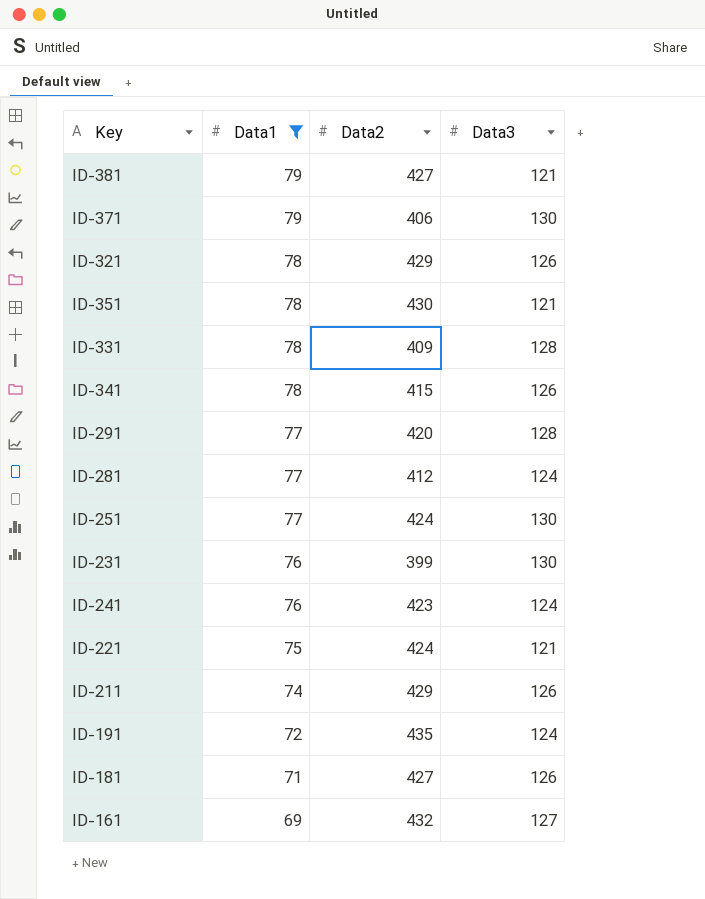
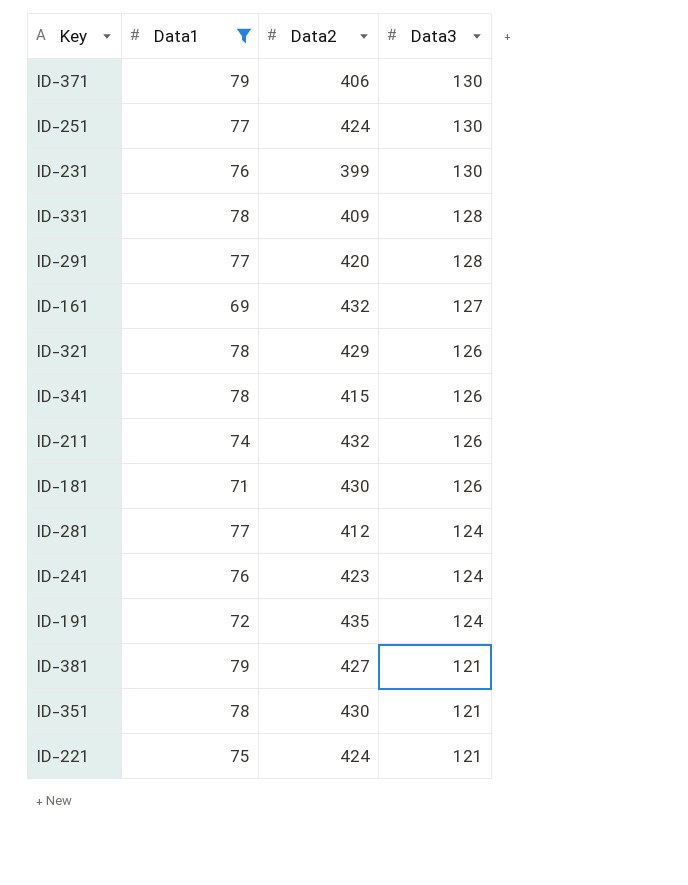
row order: Data1 descending -> Data3 descending
ID-211 | Data2: 429 -> 432
ID-181 | Data2: 427 -> 430

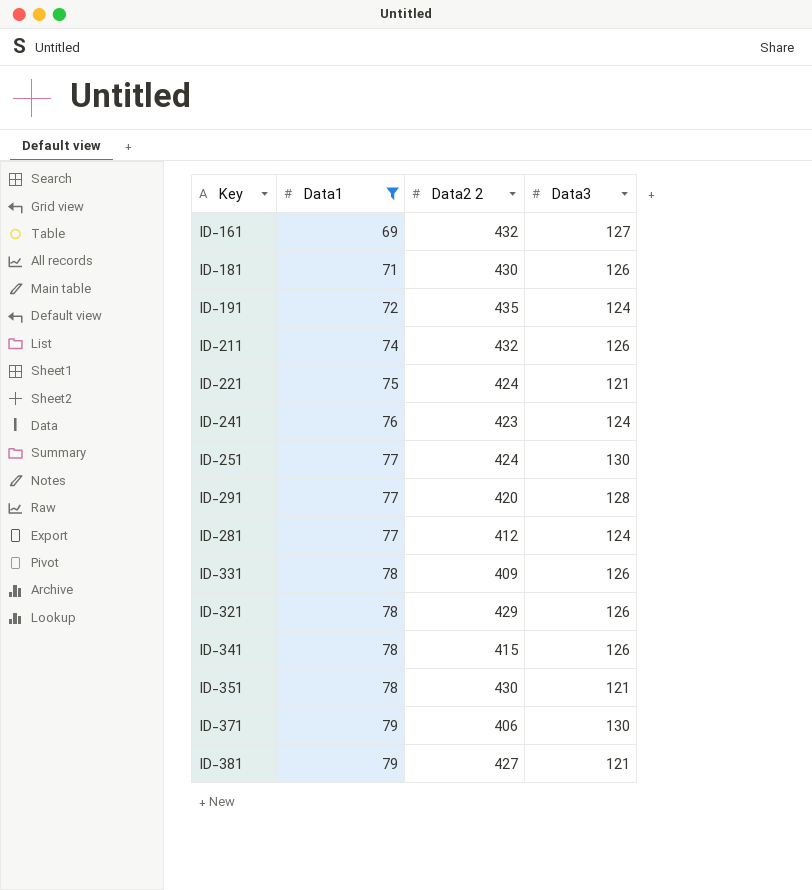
row order: Data3 descending -> Data1 ascending
column name: Data2 -> Data2 2
row ID-231: 76 | 399 | 130 -> none
ID-331 | Data3: 128 -> 126

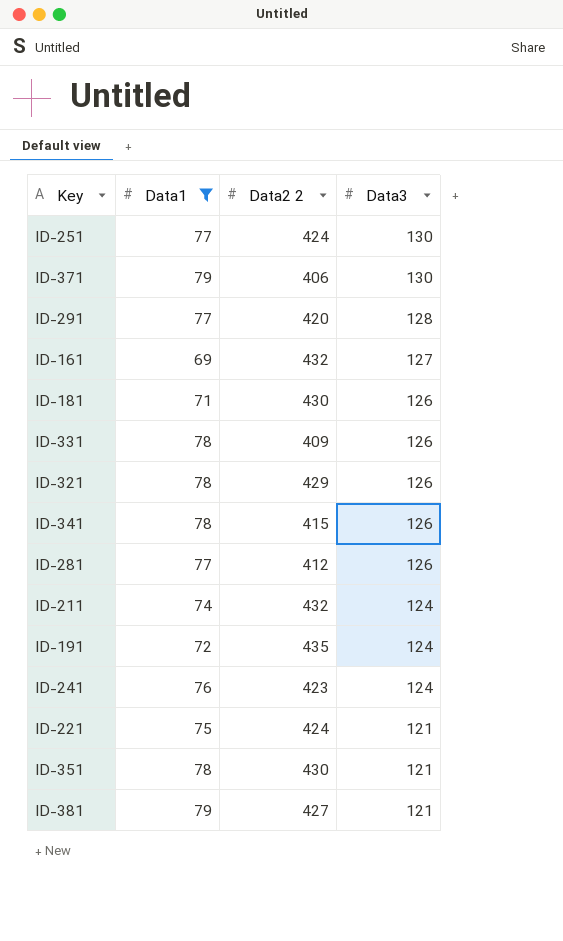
row order: Data1 ascending -> Data3 descending
ID-281 | Data3: 124 -> 126
ID-211 | Data3: 126 -> 124

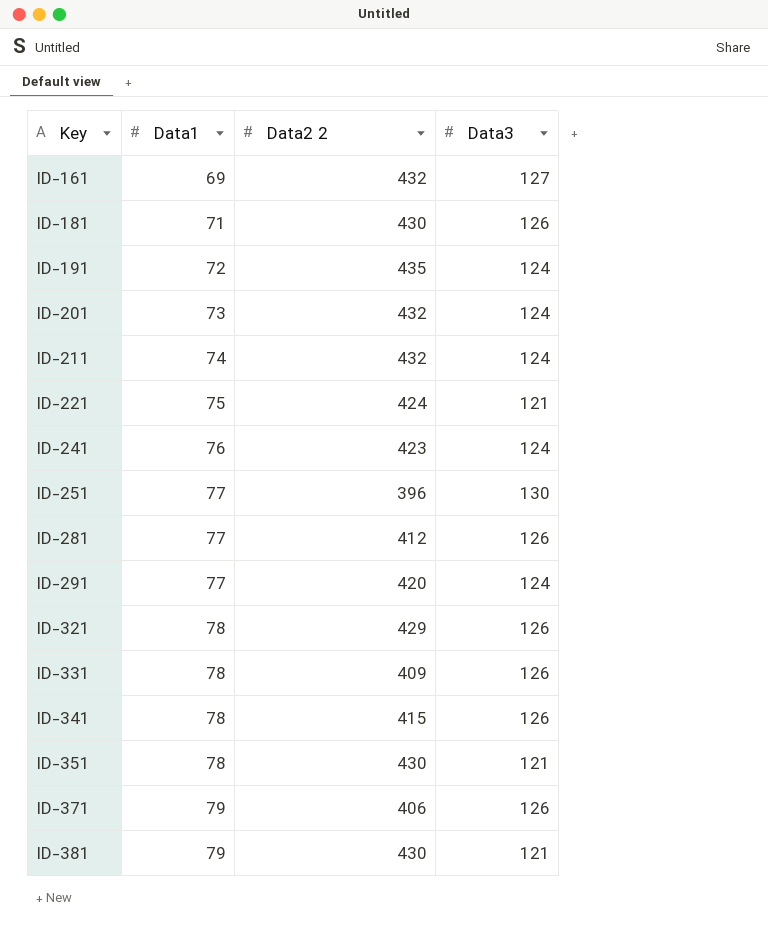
filter: Data1 != 73 -> none
row order: Data3 descending -> Key ascending
ID-251 | Data2 2: 424 -> 396
ID-291 | Data3: 128 -> 124
ID-371 | Data3: 130 -> 126
ID-381 | Data2 2: 427 -> 430

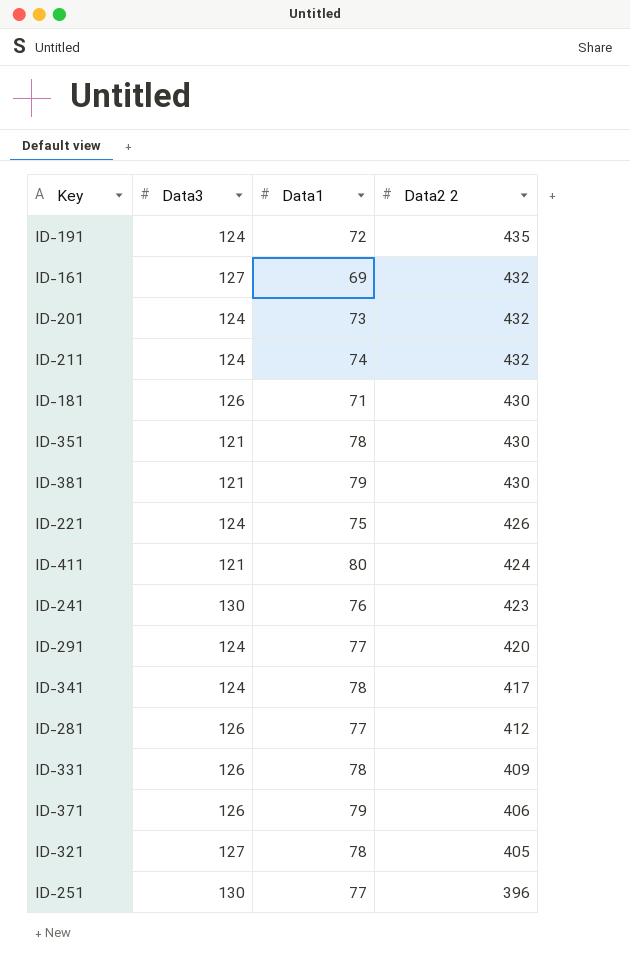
row order: Key ascending -> Data2 2 descending
column Data3 | position: 4 -> 2
ID-221 | Data3: 121 -> 124
ID-221 | Data2 2: 424 -> 426
row ID-411: none -> 121 | 80 | 424
ID-241 | Data3: 124 -> 130
ID-341 | Data3: 126 -> 124
ID-341 | Data2 2: 415 -> 417
ID-321 | Data3: 126 -> 127
ID-321 | Data2 2: 429 -> 405

